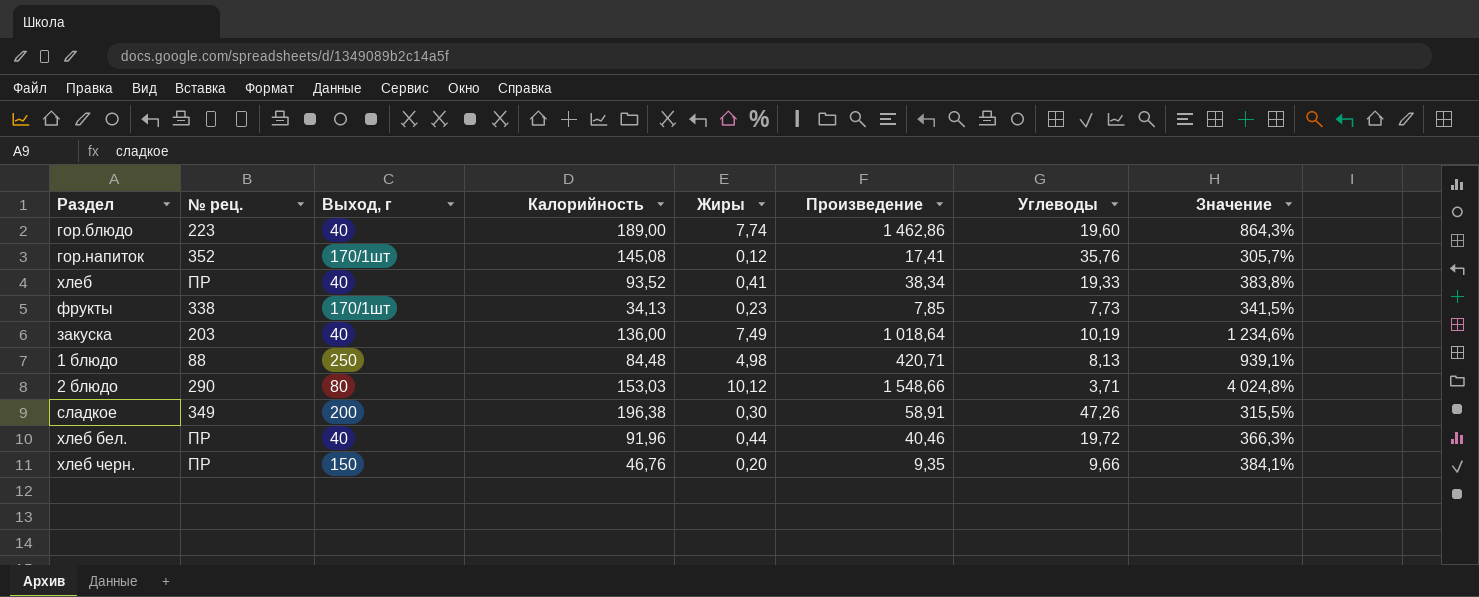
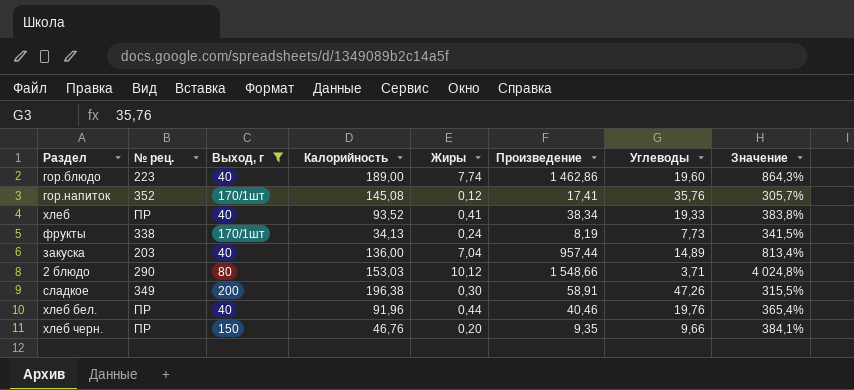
filter: none -> Выход, г != 250
фрукты | Жиры: 0,23 -> 0,24
фрукты | Произведение: 7,85 -> 8,19
закуска | Жиры: 7,49 -> 7,04
закуска | Произведение: 1 018,64 -> 957,44
закуска | Углеводы: 10,19 -> 14,89
закуска | Значение: 1 234,6% -> 813,4%
хлеб бел. | Углеводы: 19,72 -> 19,76
хлеб бел. | Значение: 366,3% -> 365,4%

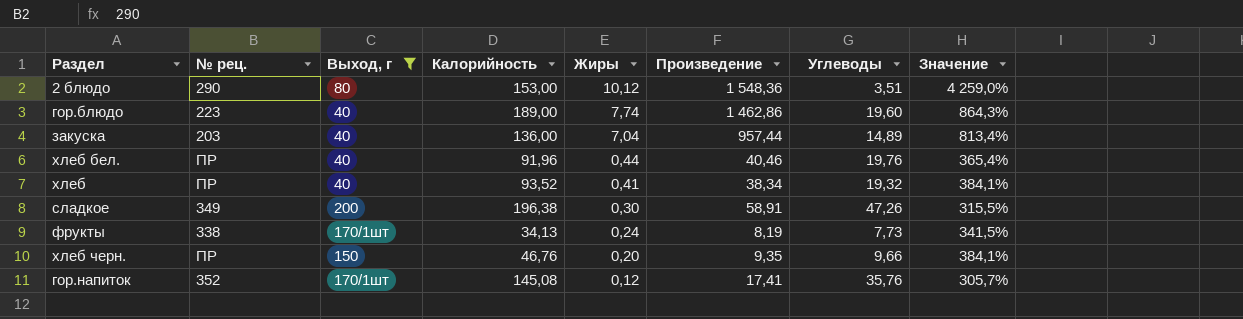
row order: none -> Жиры descending
2 блюдо | Калорийность: 153,03 -> 153,00
2 блюдо | Произведение: 1 548,66 -> 1 548,36
2 блюдо | Углеводы: 3,71 -> 3,51
2 блюдо | Значение: 4 024,8% -> 4 259,0%
хлеб | Углеводы: 19,33 -> 19,32
хлеб | Значение: 383,8% -> 384,1%

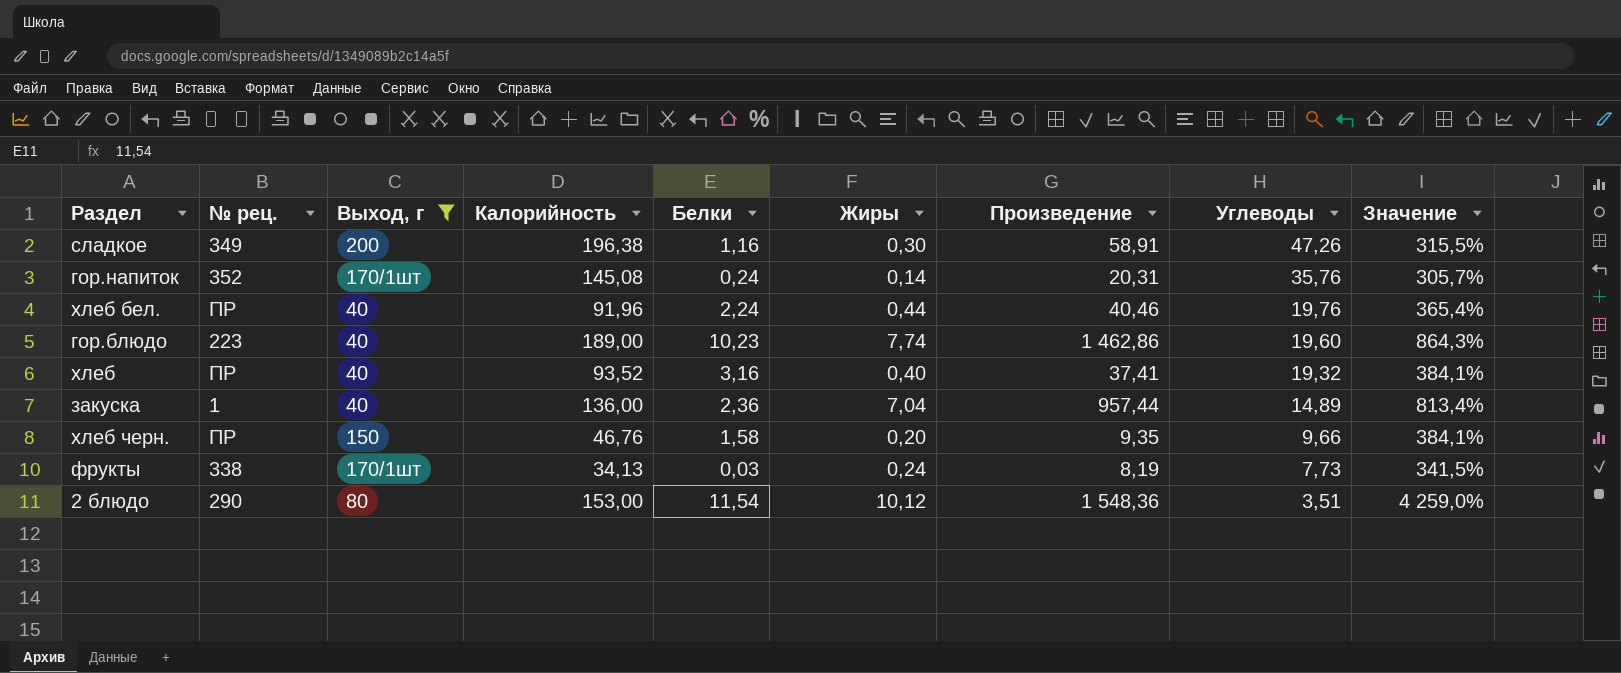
row order: Жиры descending -> Углеводы descending
column Белки | position: none -> 5
гор.напиток | Жиры: 0,12 -> 0,14
гор.напиток | Произведение: 17,41 -> 20,31
хлеб | Жиры: 0,41 -> 0,40
хлеб | Произведение: 38,34 -> 37,41
закуска | № рец.: 203 -> 1

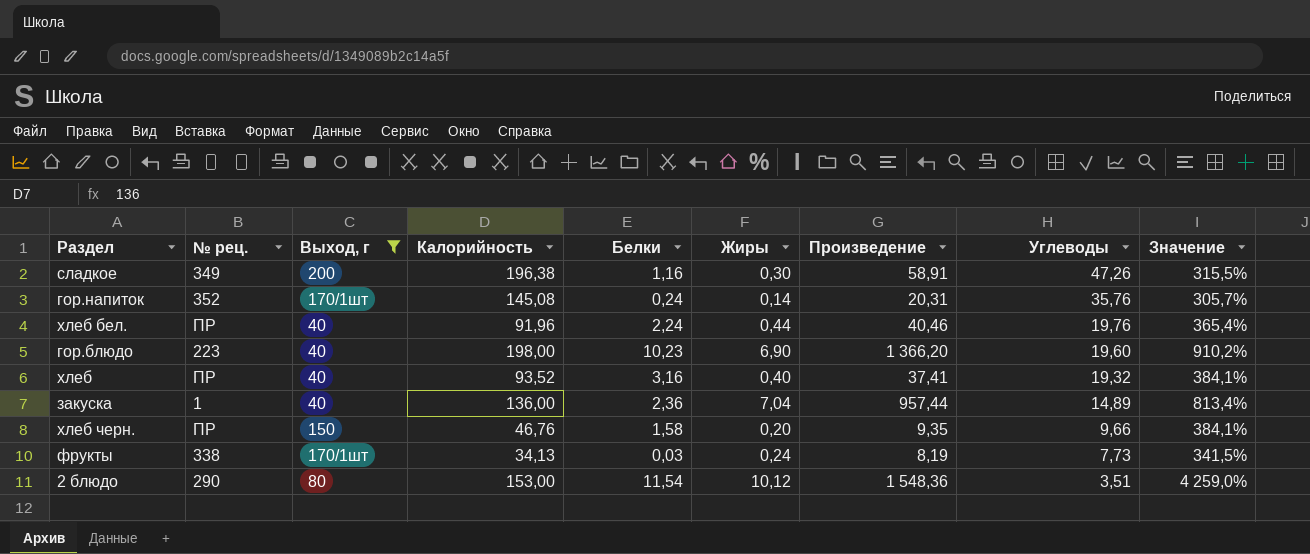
гор.блюдо | Калорийность: 189,00 -> 198,00
гор.блюдо | Жиры: 7,74 -> 6,90
гор.блюдо | Произведение: 1 462,86 -> 1 366,20
гор.блюдо | Значение: 864,3% -> 910,2%

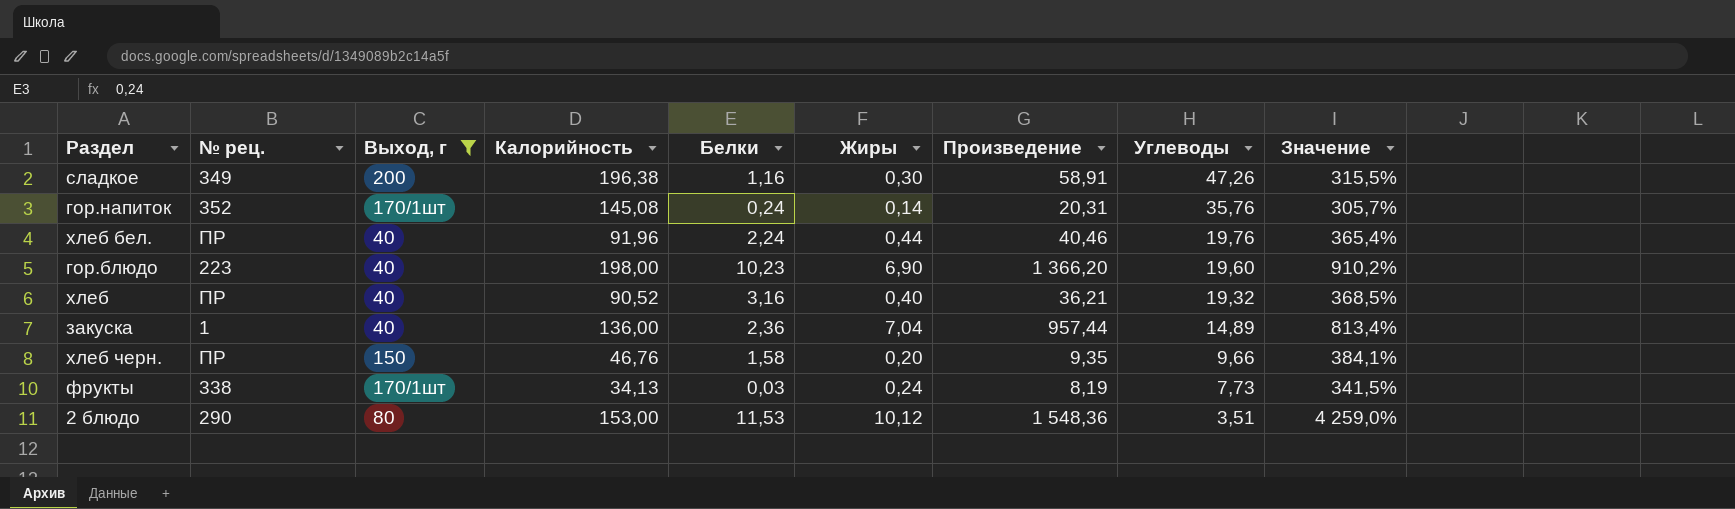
хлеб | Калорийность: 93,52 -> 90,52
хлеб | Произведение: 37,41 -> 36,21
хлеб | Значение: 384,1% -> 368,5%
2 блюдо | Белки: 11,54 -> 11,53

